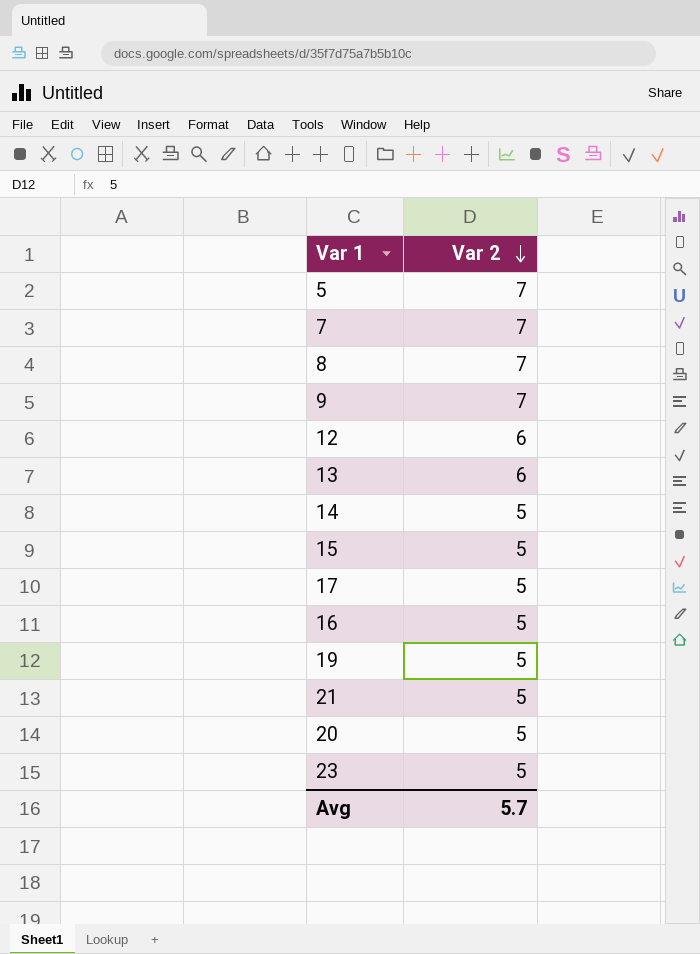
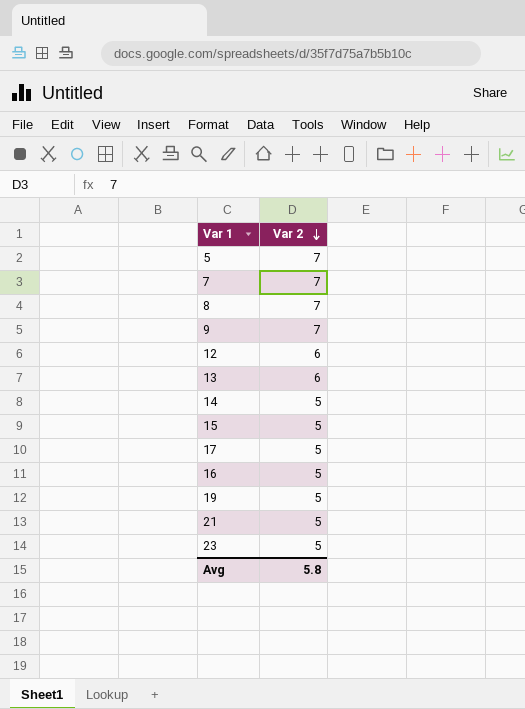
row 20: 5 -> none
Avg | Var 2: 5.7 -> 5.8

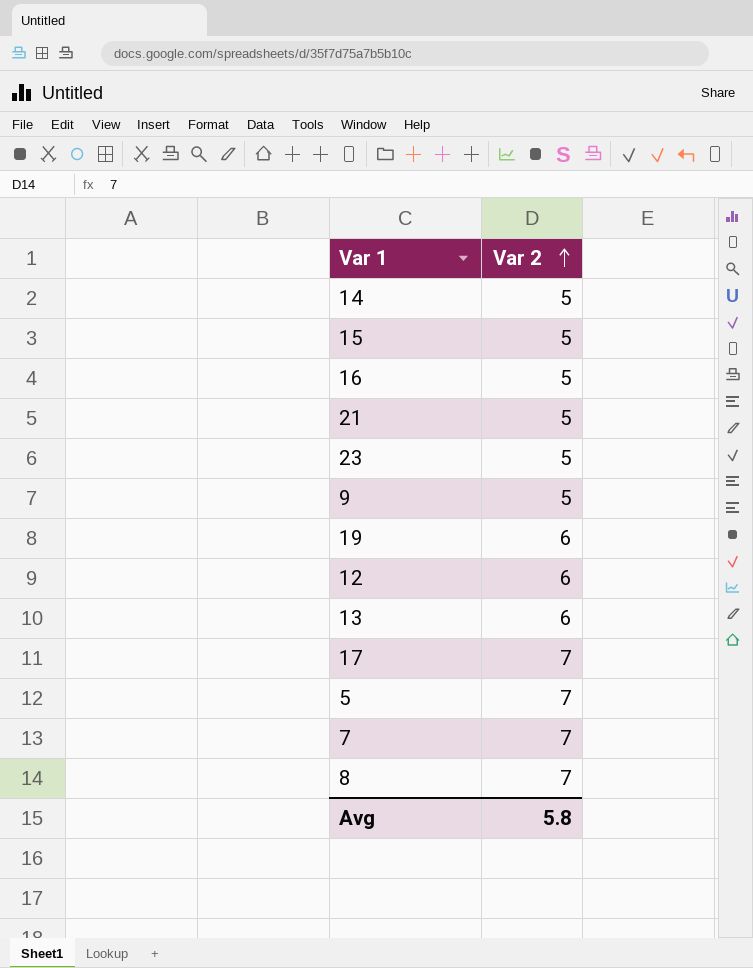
row order: Var 2 descending -> Var 2 ascending
9 | Var 2: 7 -> 5
19 | Var 2: 5 -> 6
17 | Var 2: 5 -> 7

